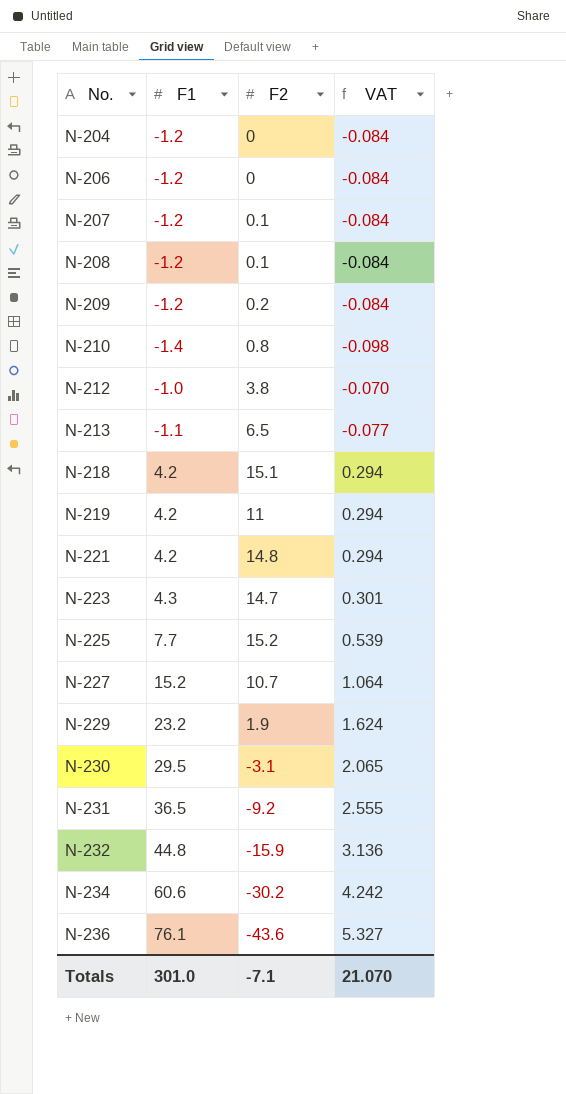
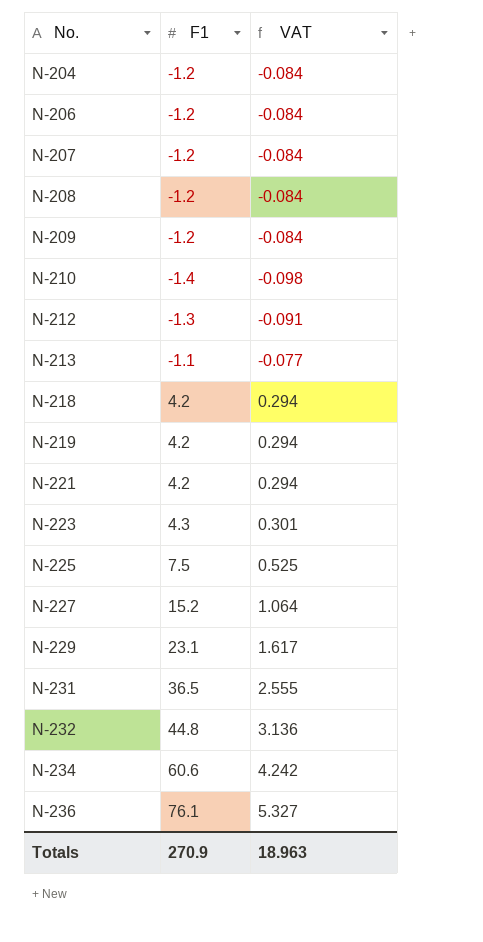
column F2 | position: 3 -> none
row N-230: 29.5 | -3.1 | 2.065 -> none
N-212 | F1: -1.0 -> -1.3
N-212 | VAT: -0.070 -> -0.091
N-225 | F1: 7.7 -> 7.5
N-225 | VAT: 0.539 -> 0.525
N-229 | F1: 23.2 -> 23.1
N-229 | VAT: 1.624 -> 1.617
Totals | F1: 301.0 -> 270.9
Totals | VAT: 21.070 -> 18.963

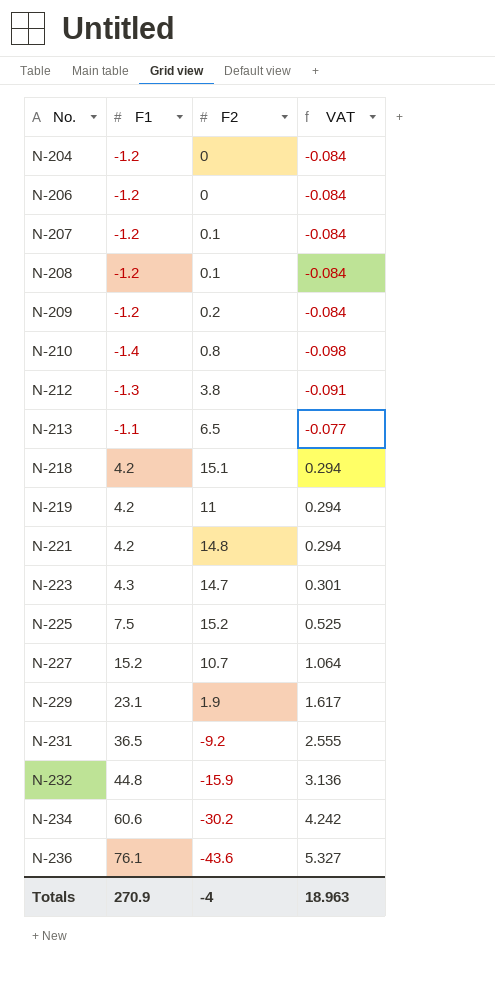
column F2 | position: none -> 3

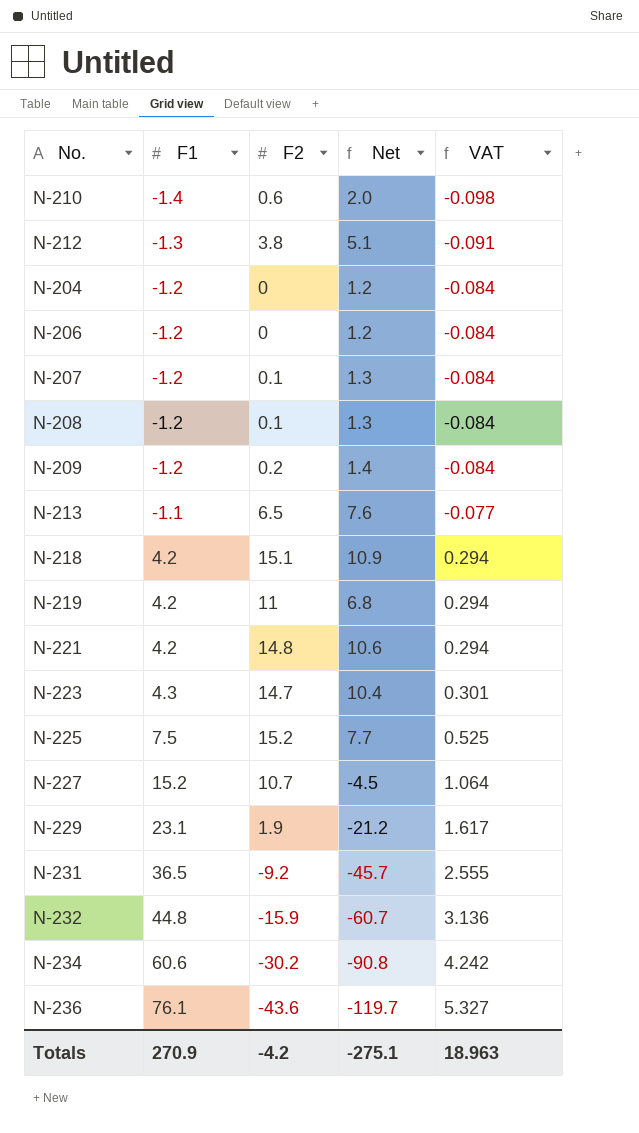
row order: No. ascending -> F1 ascending
column Net | formula: none -> [F2] - [F1]
N-210 | F2: 0.8 -> 0.6
Totals | F2: -4 -> -4.2

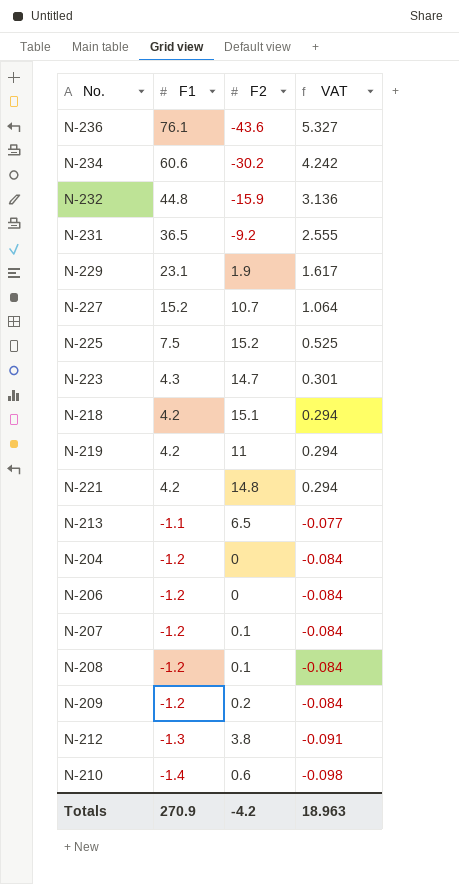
row order: F1 ascending -> F1 descending
column Net | formula: [F2] - [F1] -> none

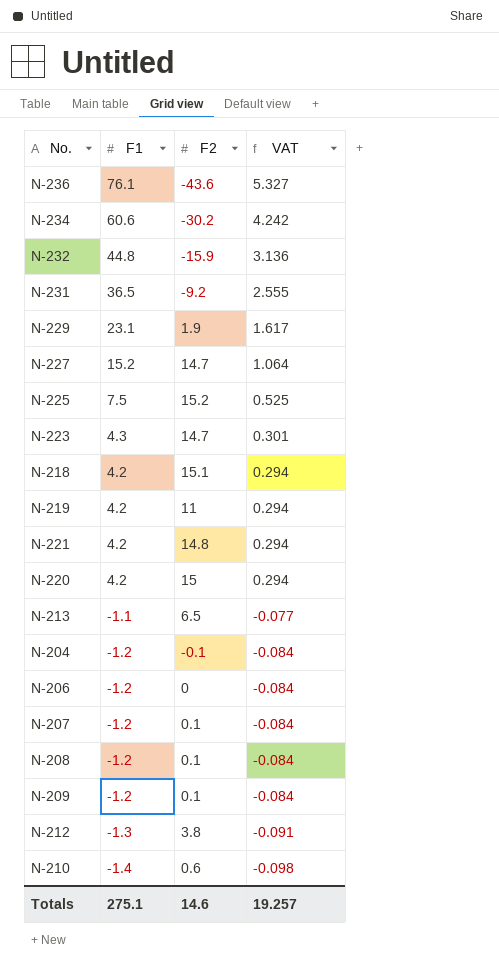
N-227 | F2: 10.7 -> 14.7
row N-220: none -> 4.2 | 15 | 0.294
N-204 | F2: 0 -> -0.1
N-209 | F2: 0.2 -> 0.1
Totals | F1: 270.9 -> 275.1
Totals | F2: -4.2 -> 14.6
Totals | VAT: 18.963 -> 19.257

